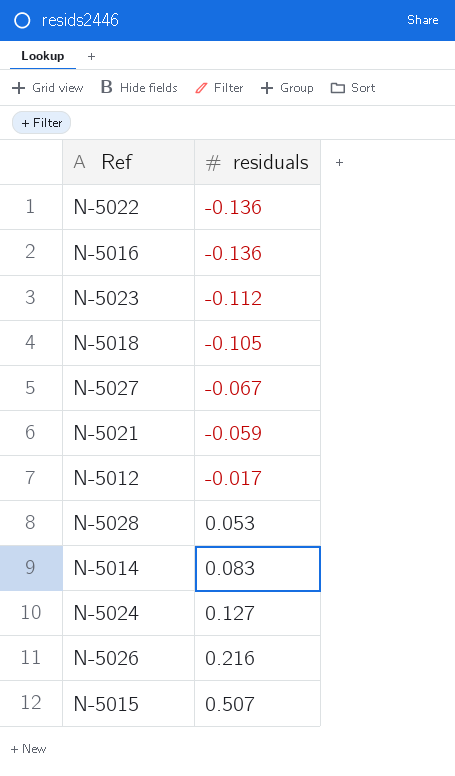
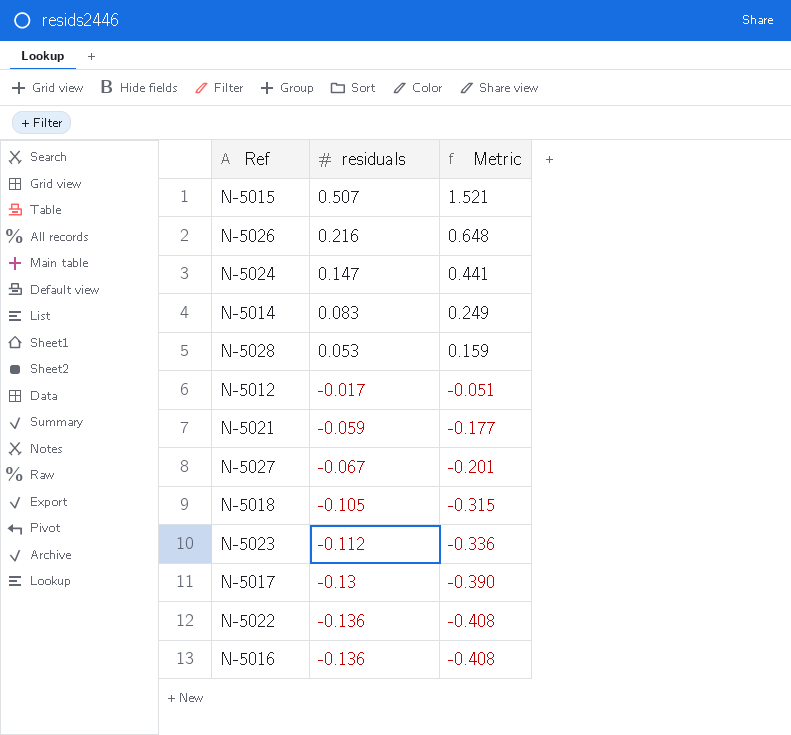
row order: residuals ascending -> residuals descending
column Metric | formula: none -> [residuals] * 3
N-5024 | residuals: 0.127 -> 0.147
row N-5017: none -> -0.13 | -0.390

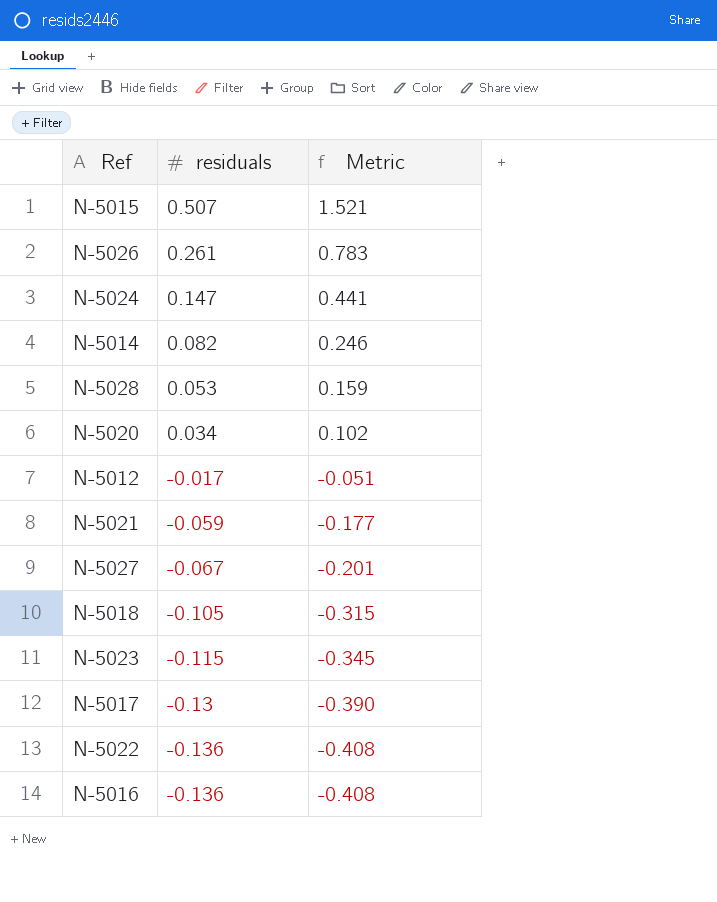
N-5026 | residuals: 0.216 -> 0.261
N-5026 | Metric: 0.648 -> 0.783
N-5014 | residuals: 0.083 -> 0.082
N-5014 | Metric: 0.249 -> 0.246
row N-5020: none -> 0.034 | 0.102
N-5023 | residuals: -0.112 -> -0.115
N-5023 | Metric: -0.336 -> -0.345

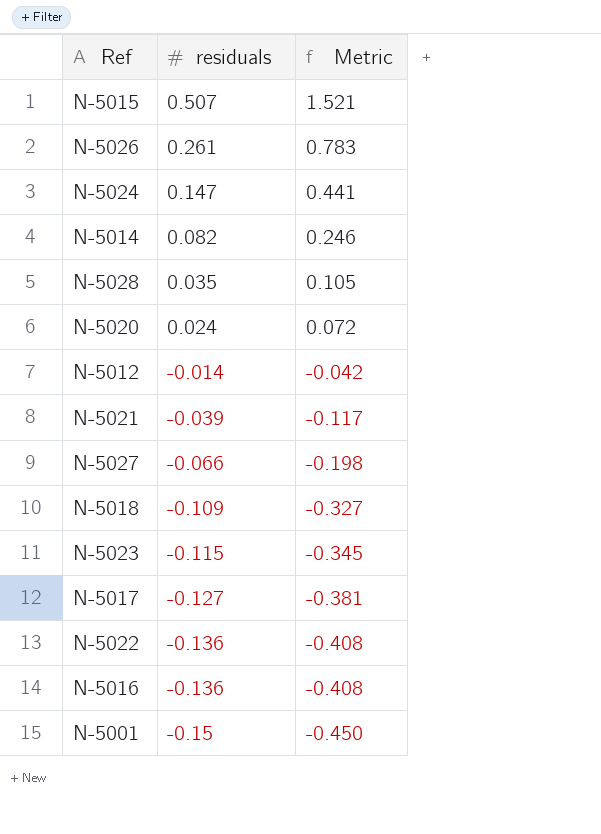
N-5028 | residuals: 0.053 -> 0.035
N-5028 | Metric: 0.159 -> 0.105
N-5020 | residuals: 0.034 -> 0.024
N-5020 | Metric: 0.102 -> 0.072
N-5012 | residuals: -0.017 -> -0.014
N-5012 | Metric: -0.051 -> -0.042
N-5021 | residuals: -0.059 -> -0.039
N-5021 | Metric: -0.177 -> -0.117
N-5027 | residuals: -0.067 -> -0.066
N-5027 | Metric: -0.201 -> -0.198
N-5018 | residuals: -0.105 -> -0.109
N-5018 | Metric: -0.315 -> -0.327
N-5017 | residuals: -0.13 -> -0.127
N-5017 | Metric: -0.390 -> -0.381
row N-5001: none -> -0.15 | -0.450

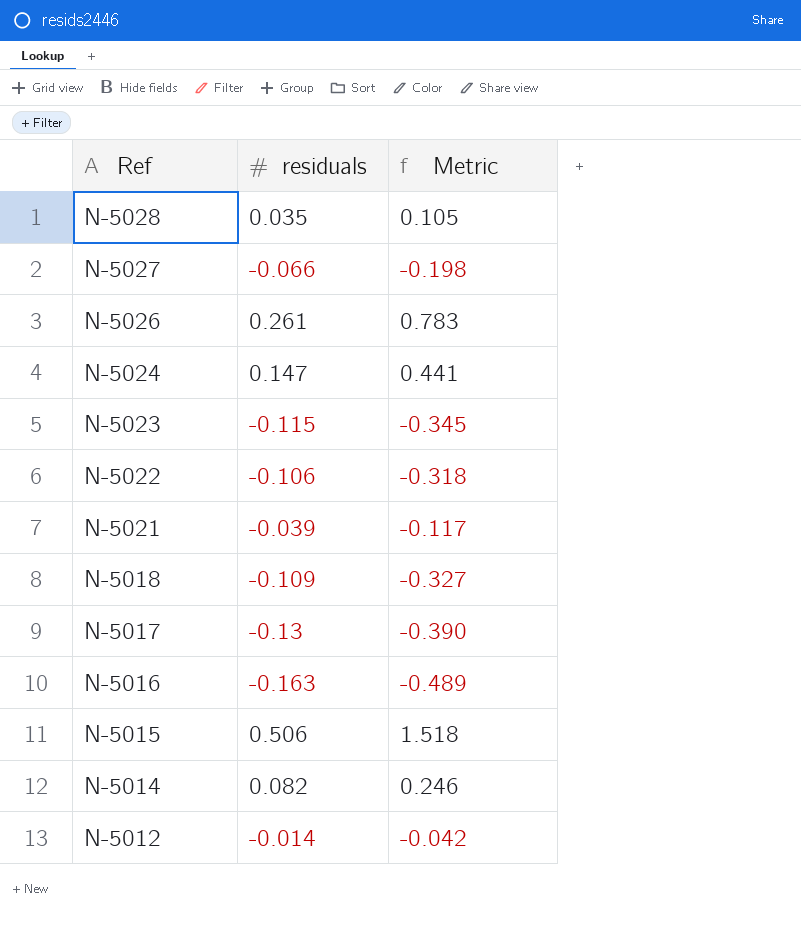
row order: residuals descending -> Ref descending
row N-5020: 0.024 | 0.072 -> none
row N-5001: -0.15 | -0.450 -> none
N-5022 | residuals: -0.136 -> -0.106
N-5022 | Metric: -0.408 -> -0.318
N-5017 | residuals: -0.127 -> -0.13
N-5017 | Metric: -0.381 -> -0.390
N-5016 | residuals: -0.136 -> -0.163
N-5016 | Metric: -0.408 -> -0.489
N-5015 | residuals: 0.507 -> 0.506
N-5015 | Metric: 1.521 -> 1.518

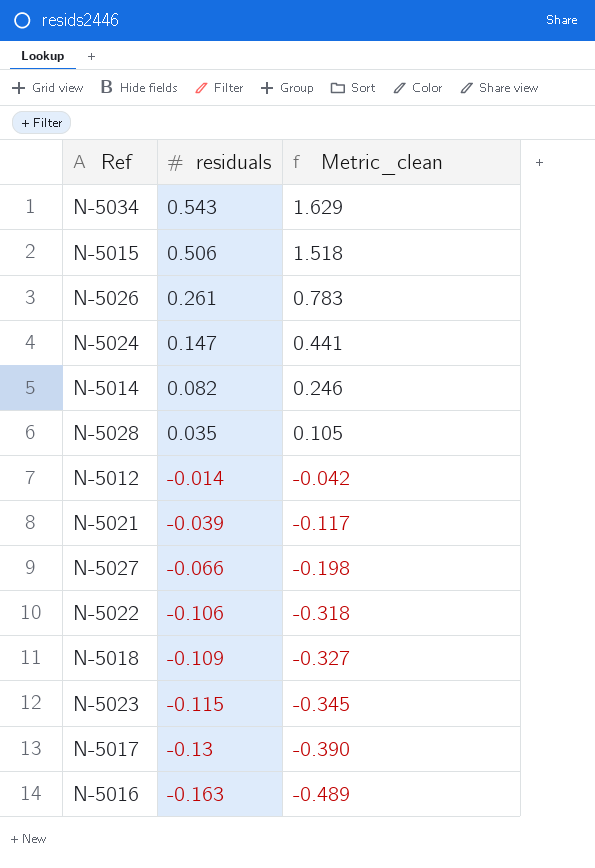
row order: Ref descending -> residuals descending
column name: Metric -> Metric_clean
row N-5034: none -> 0.543 | 1.629

